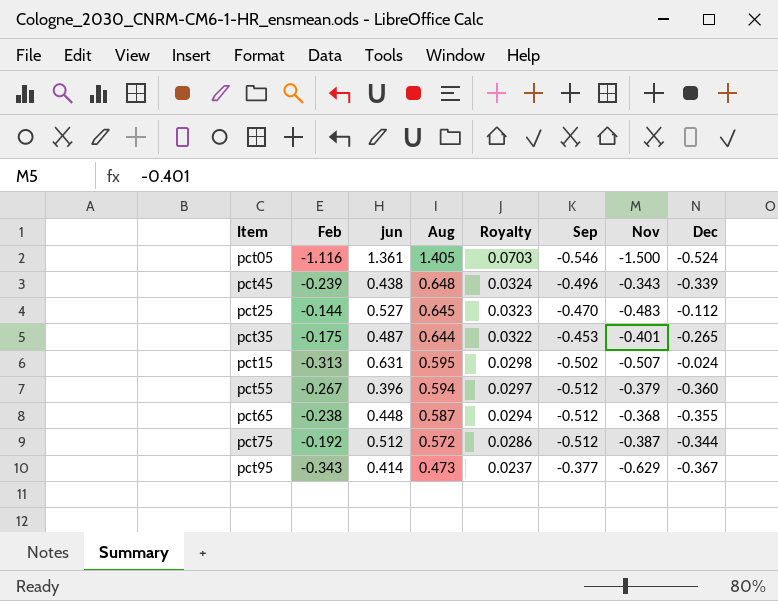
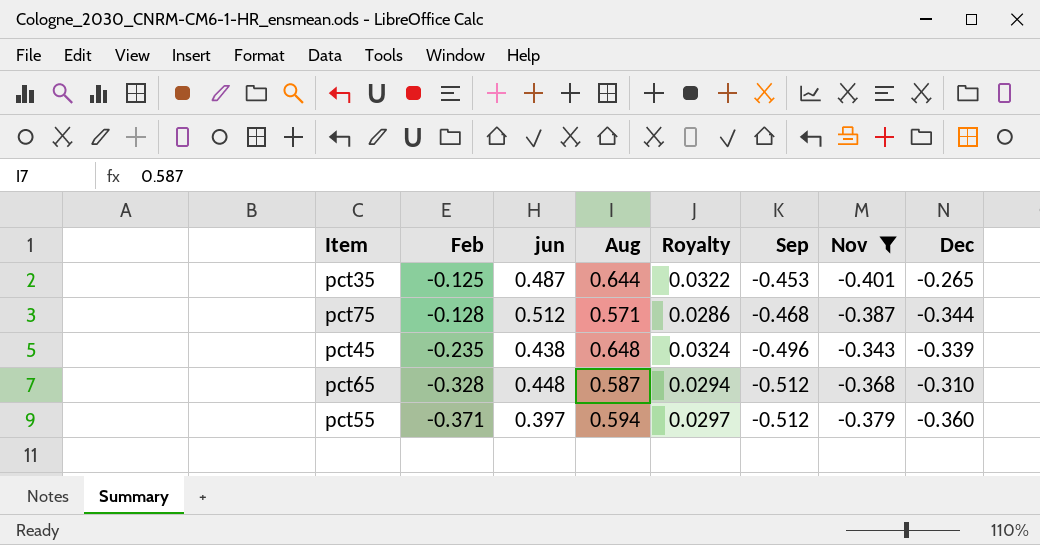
filter: none -> Nov >= -0.401
row order: Aug descending -> Feb descending
pct35 | Feb: -0.175 -> -0.125
pct75 | Feb: -0.192 -> -0.128
pct75 | Aug: 0.572 -> 0.571
pct75 | Sep: -0.512 -> -0.468
pct45 | Feb: -0.239 -> -0.235
pct65 | Feb: -0.238 -> -0.328
pct65 | Dec: -0.355 -> -0.310
pct55 | Feb: -0.267 -> -0.371
pct55 | jun: 0.396 -> 0.397

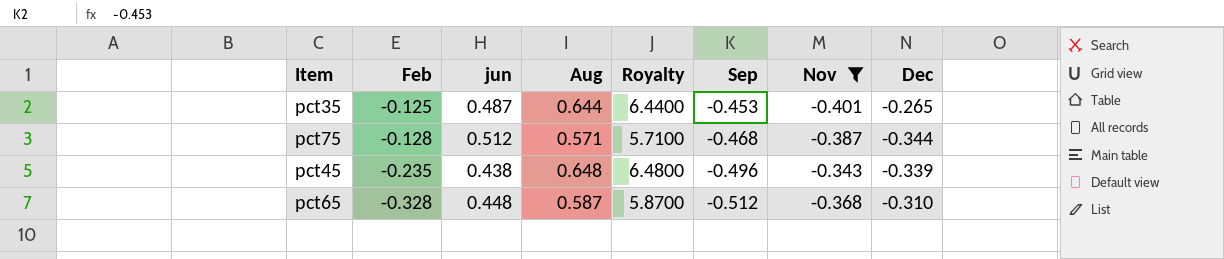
column Royalty | formula: [Aug] * 0.05 -> [Aug] * 10
row pct55: -0.371 | 0.397 | 0.594 | 0.0297 | -0.512 | -0.379 | -0.360 -> none

